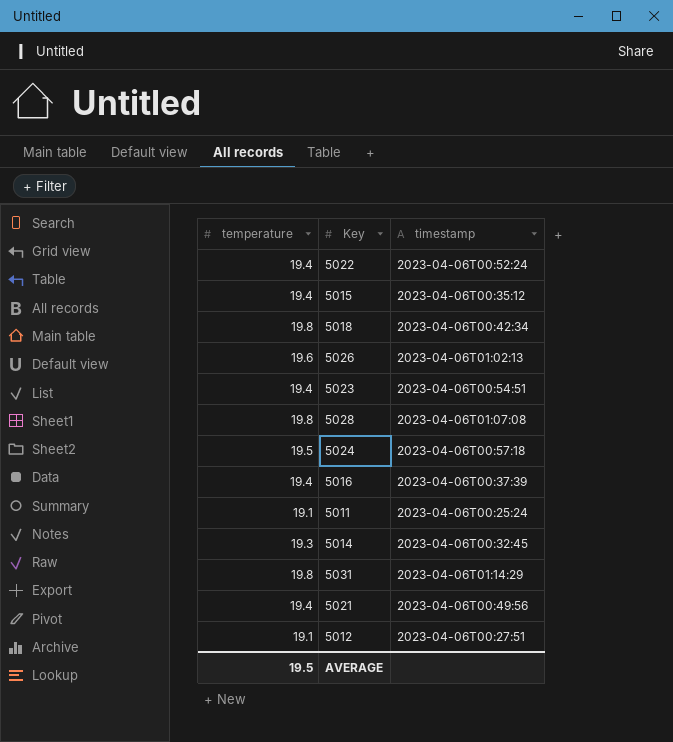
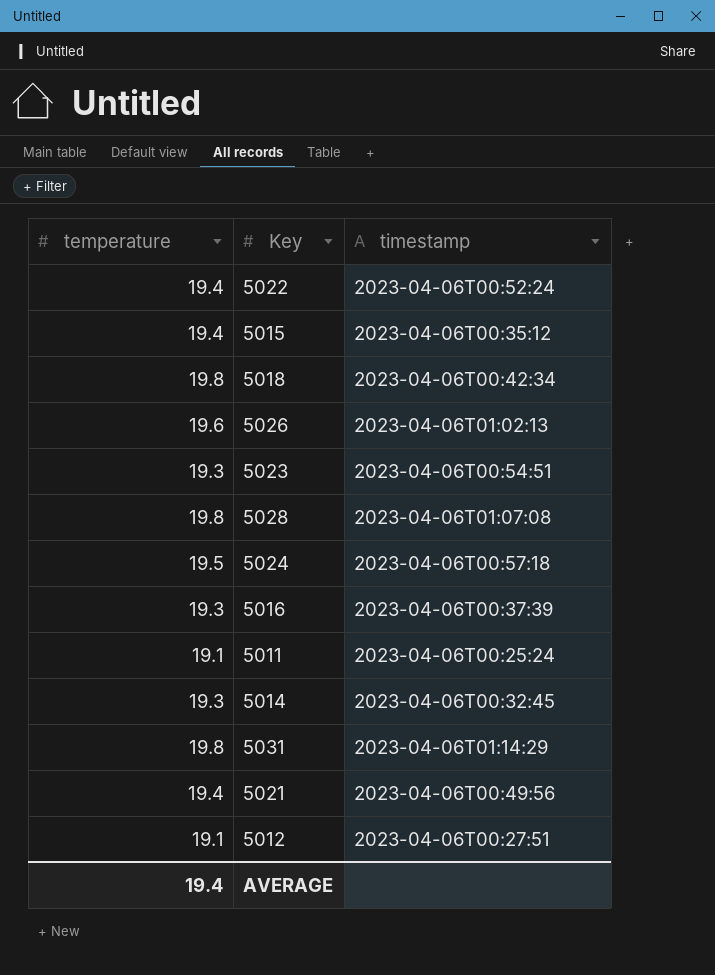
5023 | temperature: 19.4 -> 19.3
5016 | temperature: 19.4 -> 19.3
AVERAGE | temperature: 19.5 -> 19.4

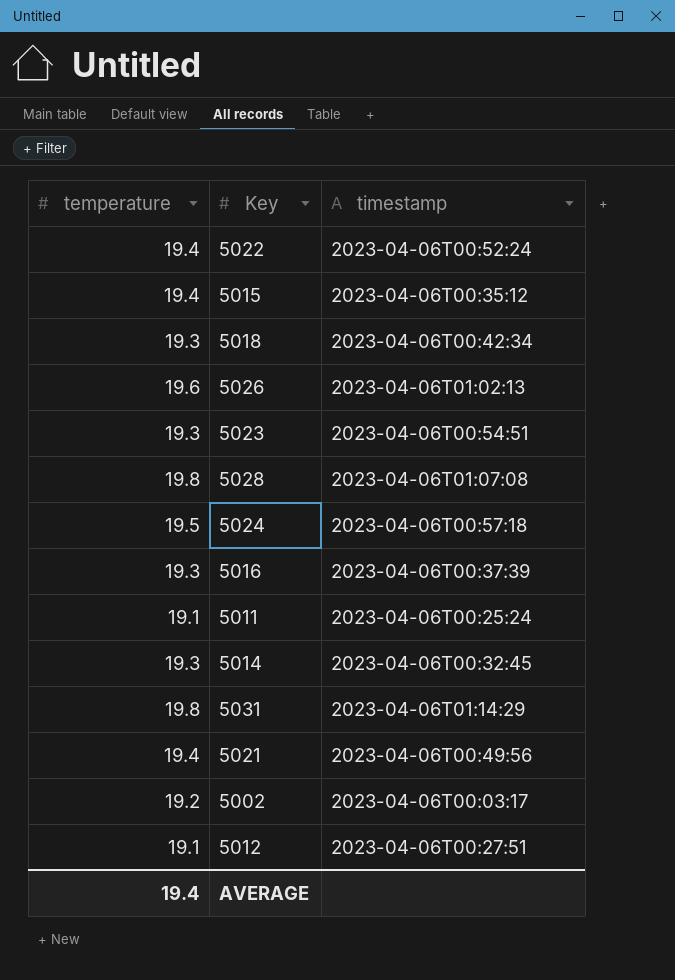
5018 | temperature: 19.8 -> 19.3
row 5002: none -> 19.2 | 2023-04-06T00:03:17

